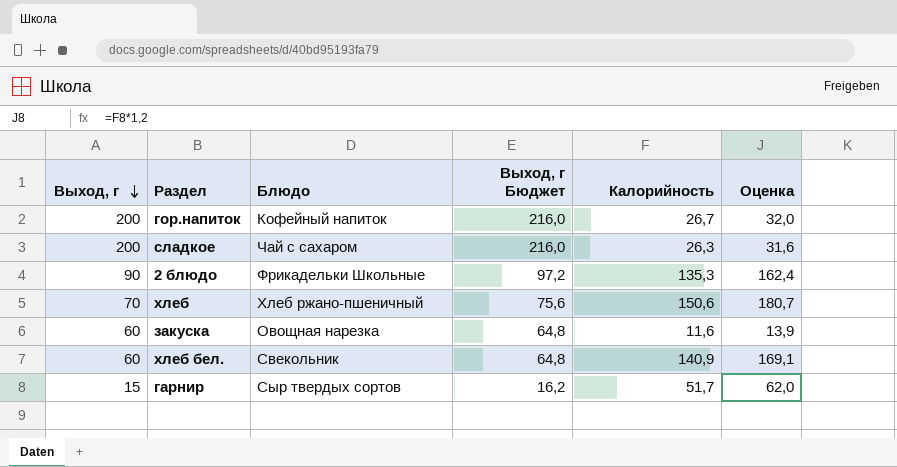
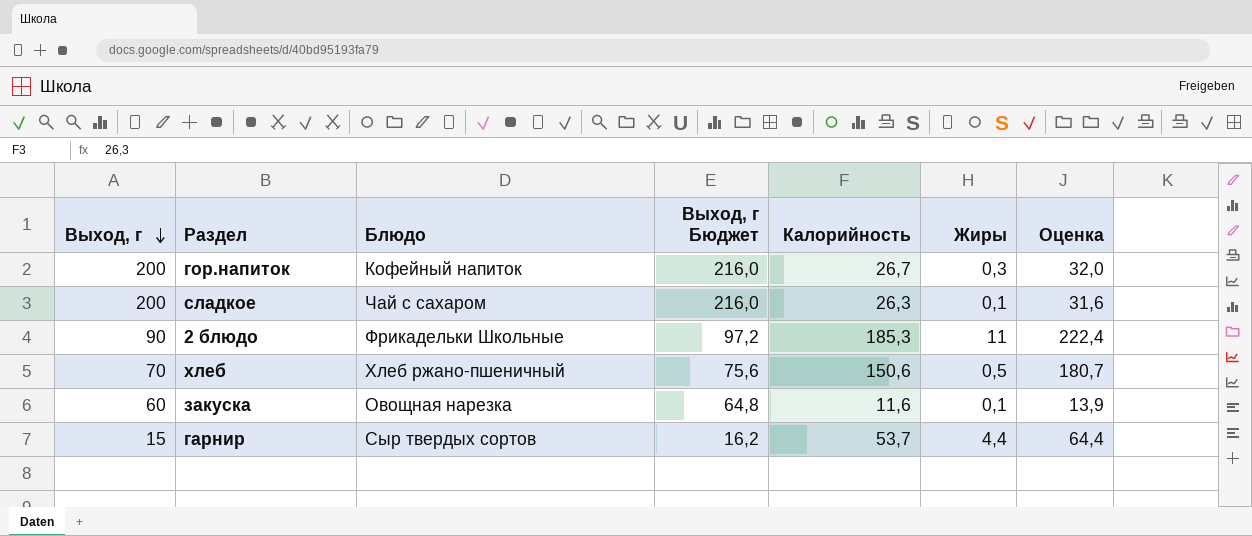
column Жиры | position: none -> 6
row хлеб бел.: 60 | Свекольник | 64,8 | 140,9 | 169,1 -> none
2 блюдо | Калорийность: 135,3 -> 185,3
2 блюдо | Оценка: 162,4 -> 222,4
гарнир | Калорийность: 51,7 -> 53,7
гарнир | Оценка: 62,0 -> 64,4

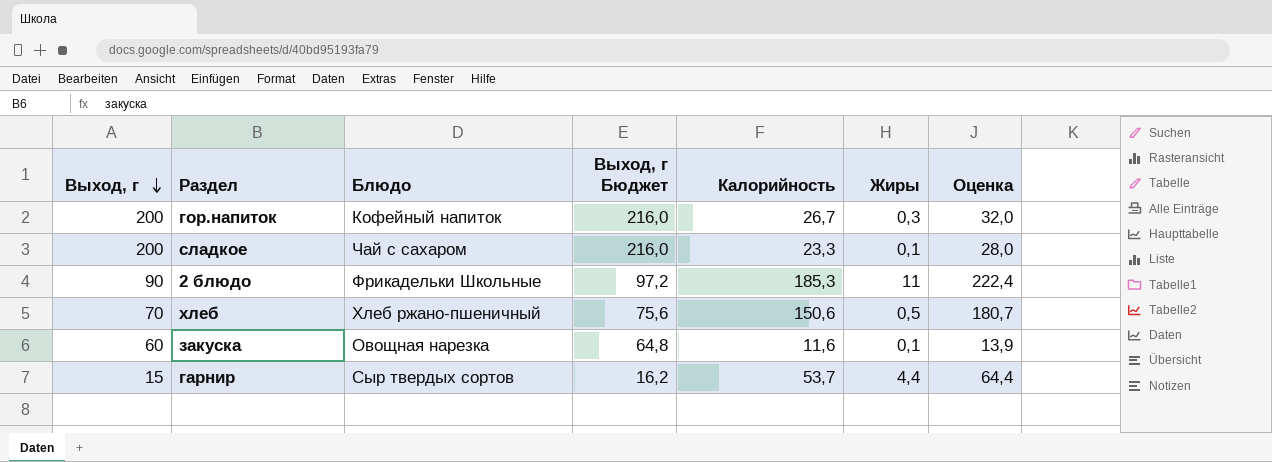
сладкое | Калорийность: 26,3 -> 23,3
сладкое | Оценка: 31,6 -> 28,0

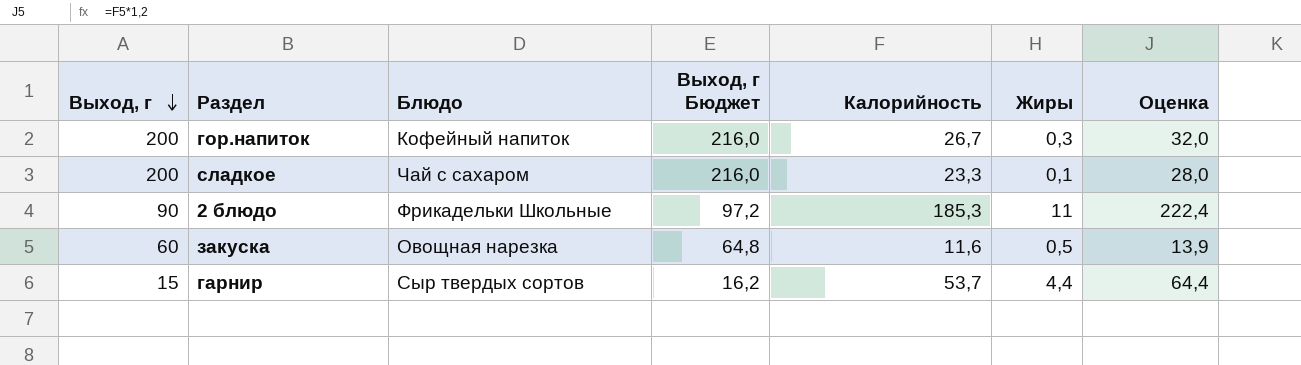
row хлеб: 70 | Хлеб ржано-пшеничный | 75,6 | 150,6 | 0,5 | 180,7 -> none
закуска | Жиры: 0,1 -> 0,5

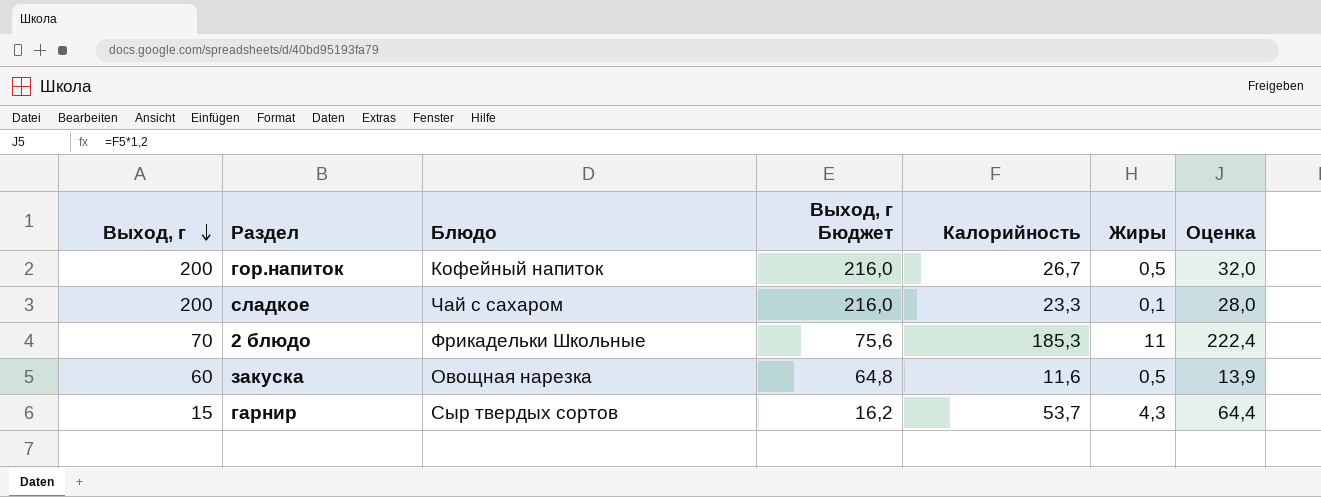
гор.напиток | Жиры: 0,3 -> 0,5
2 блюдо | Выход, г: 90 -> 70
2 блюдо | Выход, г Бюджет: 97,2 -> 75,6
гарнир | Жиры: 4,4 -> 4,3

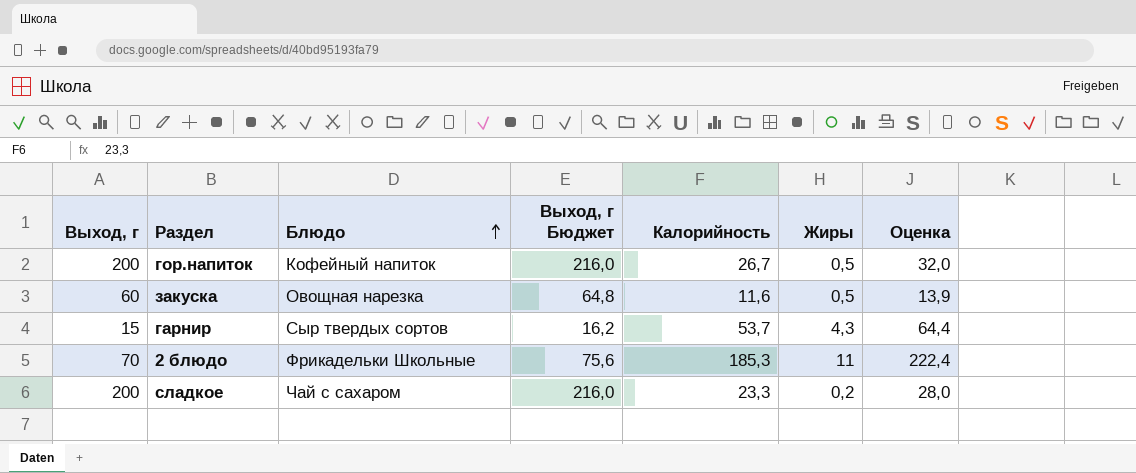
row order: Выход, г descending -> Блюдо ascending
сладкое | Жиры: 0,1 -> 0,2

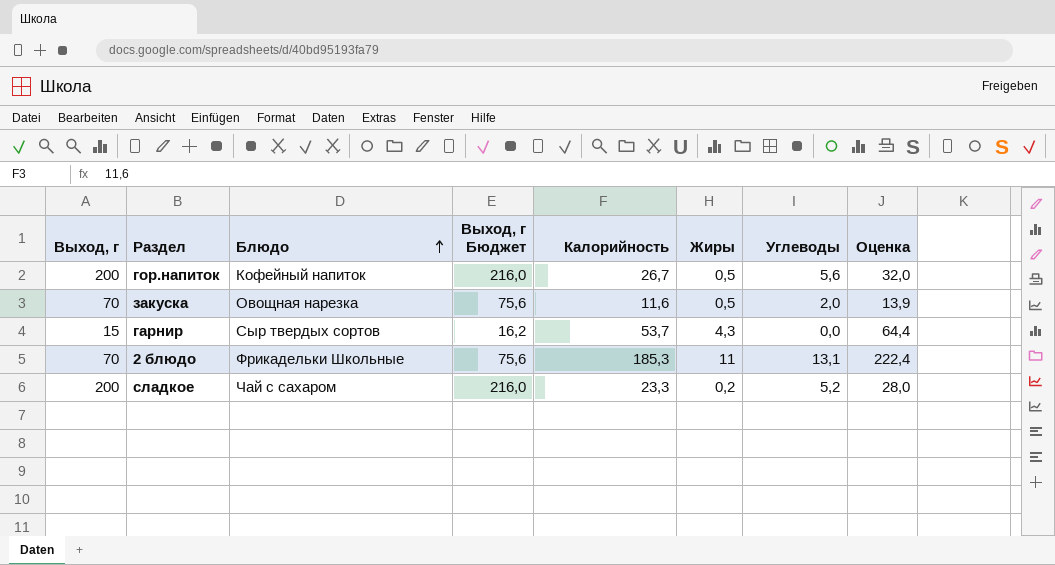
column Углеводы | position: none -> 7
закуска | Выход, г: 60 -> 70
закуска | Выход, г Бюджет: 64,8 -> 75,6

